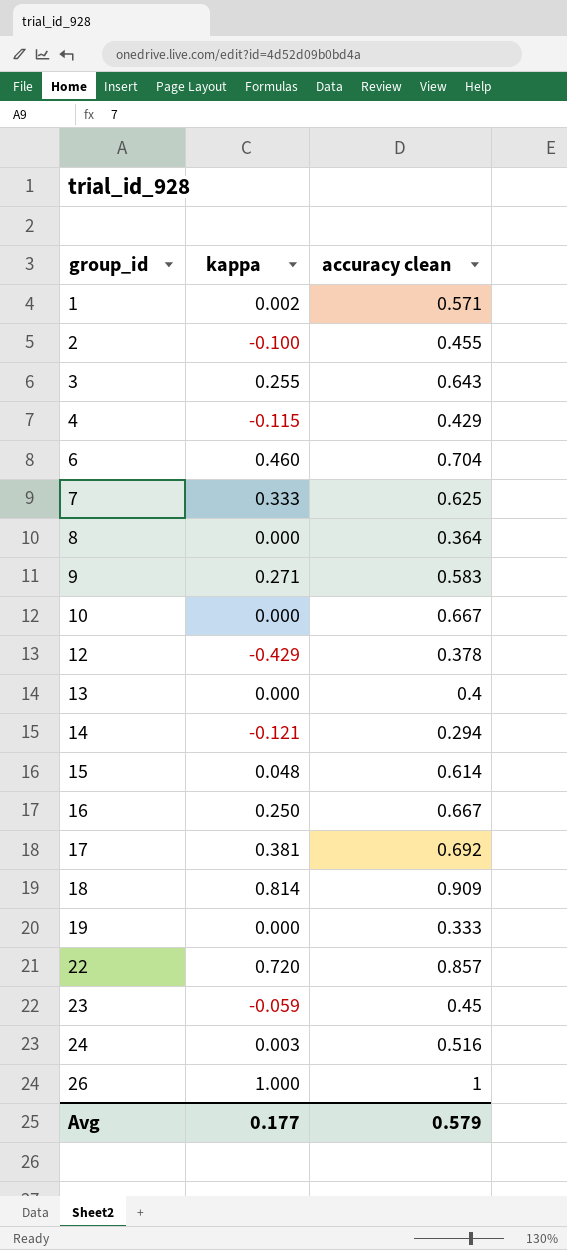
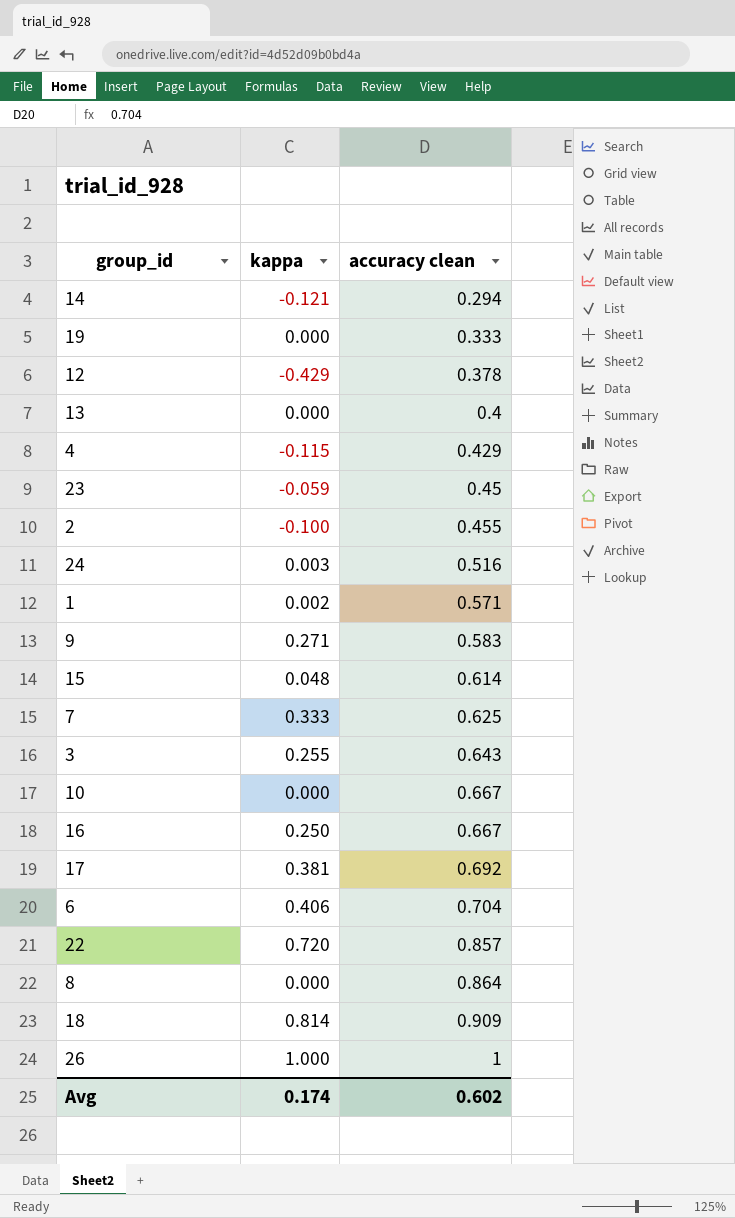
row order: group_id ascending -> accuracy clean ascending
6 | kappa: 0.460 -> 0.406
8 | accuracy clean: 0.364 -> 0.864
Avg | kappa: 0.177 -> 0.174
Avg | accuracy clean: 0.579 -> 0.602

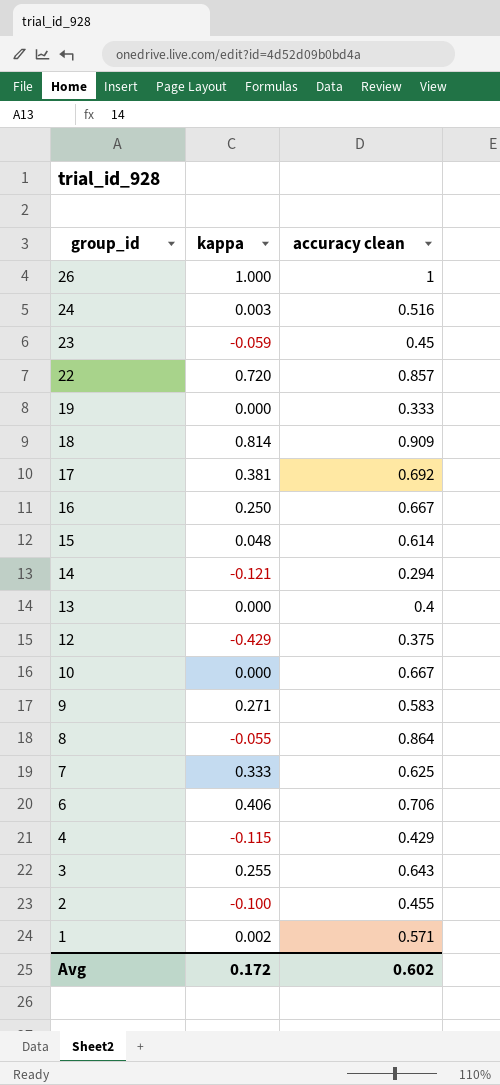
row order: accuracy clean ascending -> group_id descending
12 | accuracy clean: 0.378 -> 0.375
8 | kappa: 0.000 -> -0.055
6 | accuracy clean: 0.704 -> 0.706
Avg | kappa: 0.174 -> 0.172

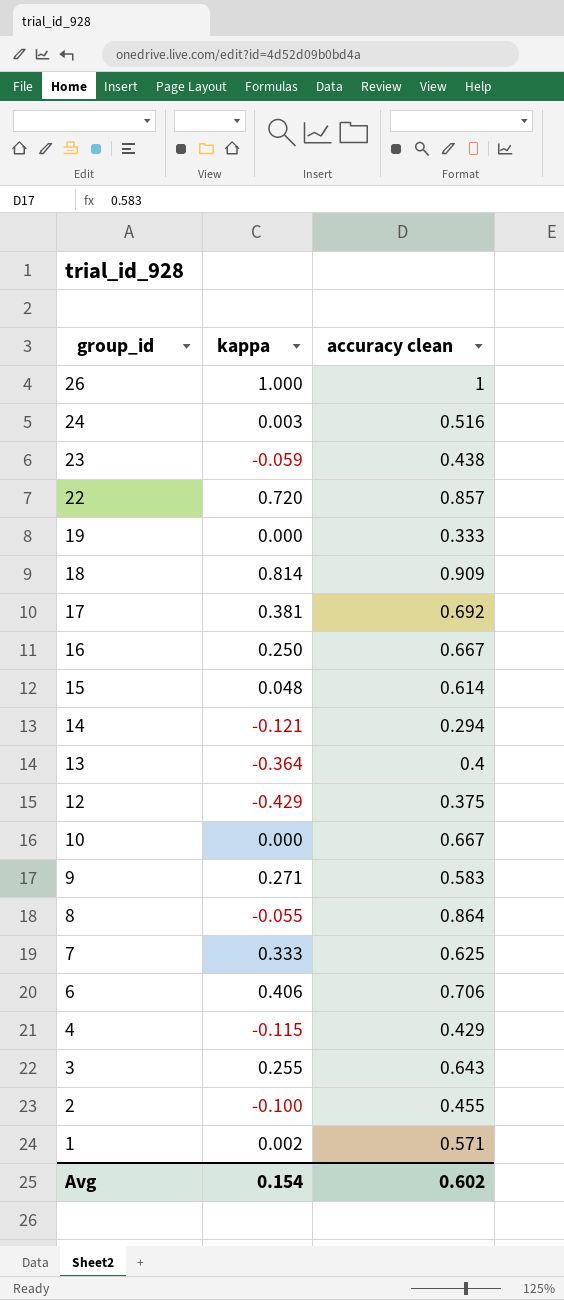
23 | accuracy clean: 0.45 -> 0.438
13 | kappa: 0.000 -> -0.364
Avg | kappa: 0.172 -> 0.154

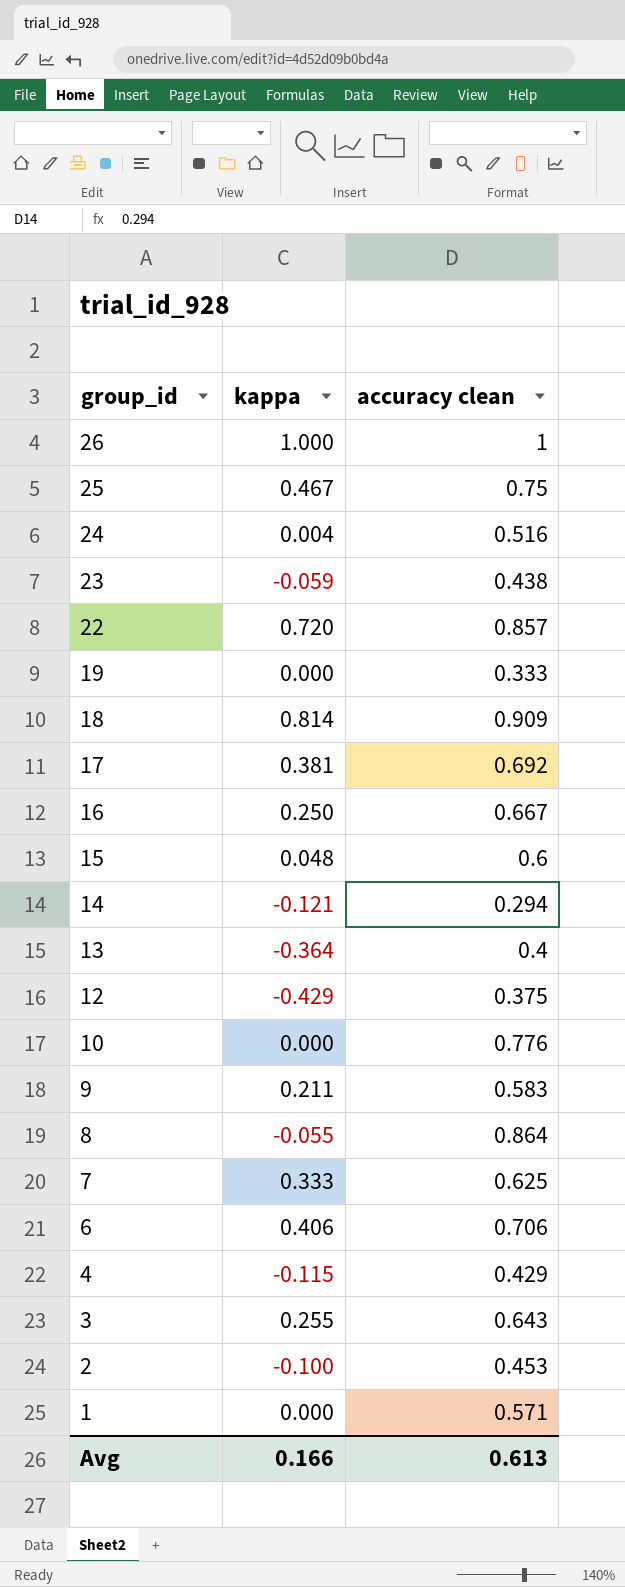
row 25: none -> 0.467 | 0.75
24 | kappa: 0.003 -> 0.004
15 | accuracy clean: 0.614 -> 0.6
10 | accuracy clean: 0.667 -> 0.776
9 | kappa: 0.271 -> 0.211
2 | accuracy clean: 0.455 -> 0.453
1 | kappa: 0.002 -> 0.000
Avg | kappa: 0.154 -> 0.166
Avg | accuracy clean: 0.602 -> 0.613

